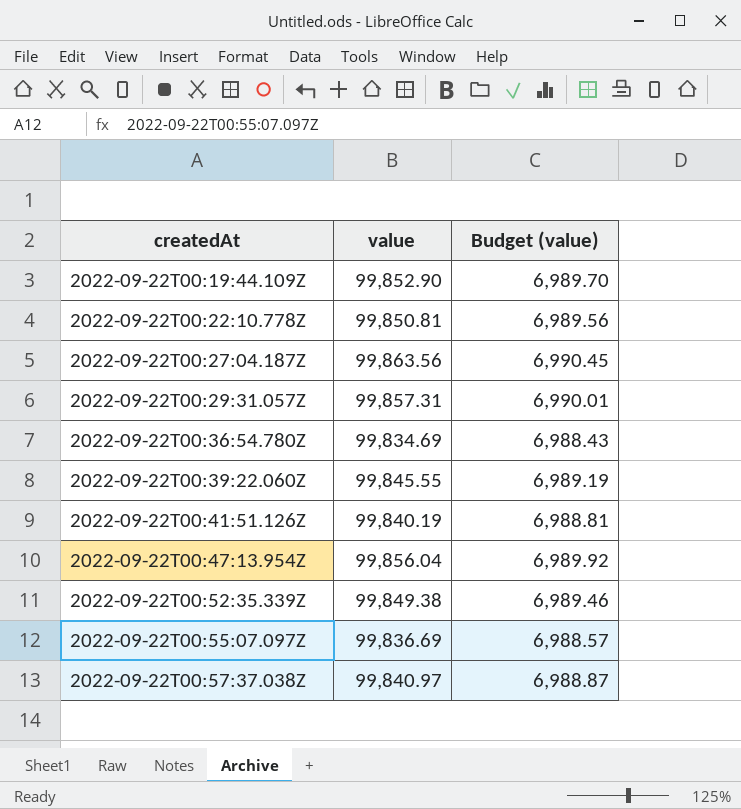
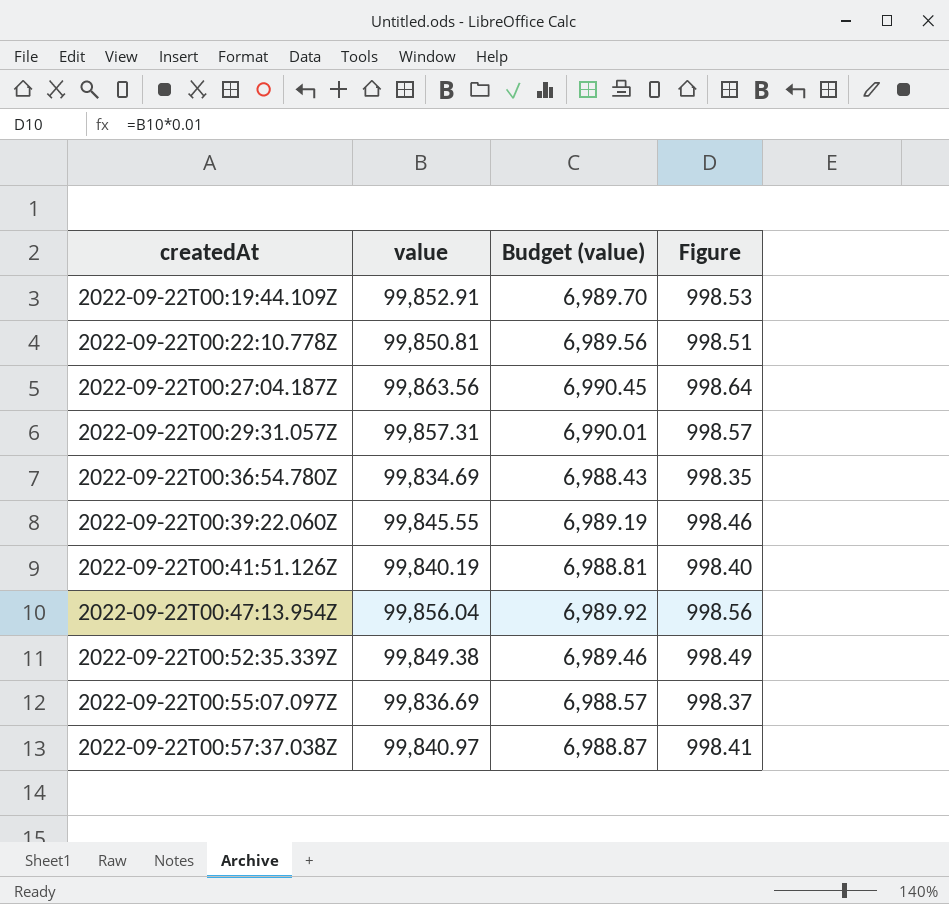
column Figure | formula: none -> [value] * 0.01
2022-09-22T00:19:44.109Z | value: 99,852.90 -> 99,852.91

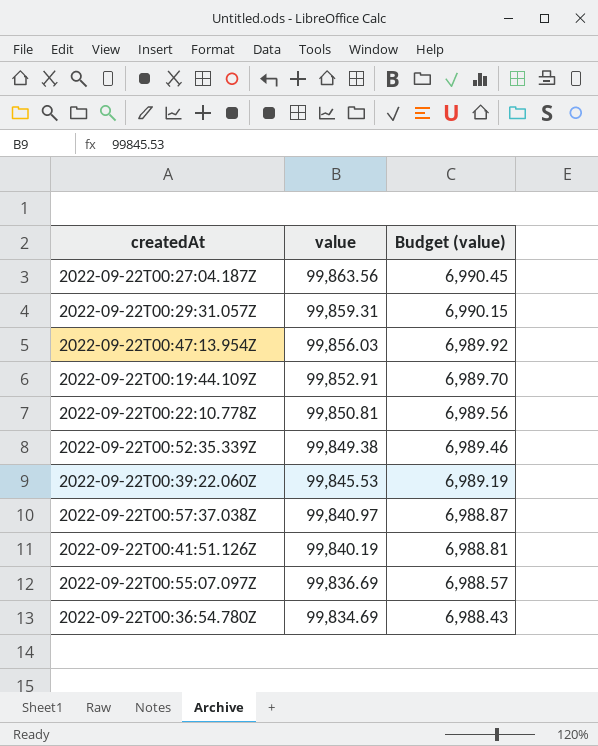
row order: createdAt ascending -> value descending
column Figure | formula: [value] * 0.01 -> none
2022-09-22T00:29:31.057Z | value: 99,857.31 -> 99,859.31
2022-09-22T00:29:31.057Z | Budget (value): 6,990.01 -> 6,990.15
2022-09-22T00:47:13.954Z | value: 99,856.04 -> 99,856.03
2022-09-22T00:39:22.060Z | value: 99,845.55 -> 99,845.53

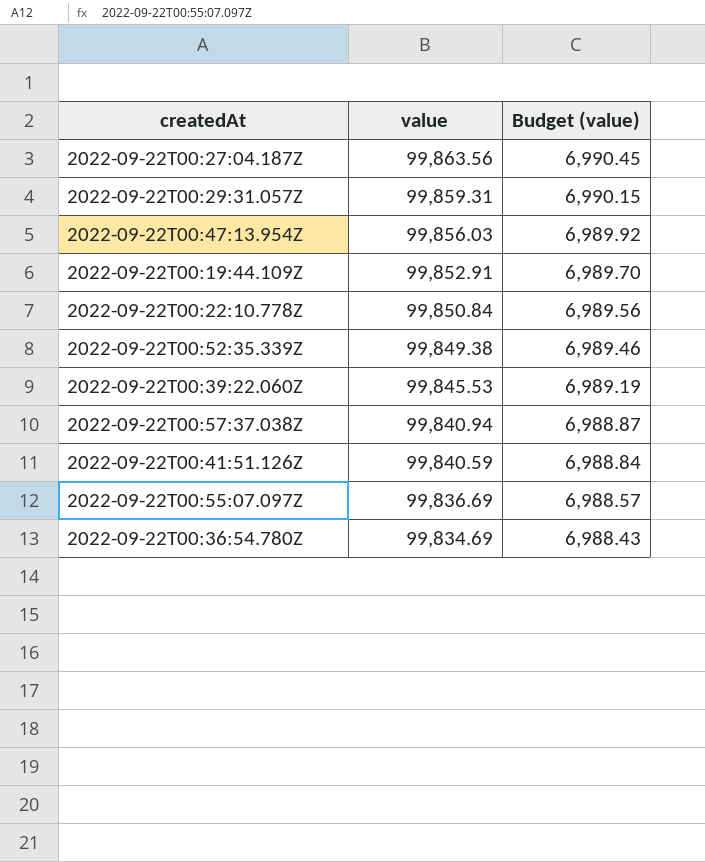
2022-09-22T00:22:10.778Z | value: 99,850.81 -> 99,850.84
2022-09-22T00:57:37.038Z | value: 99,840.97 -> 99,840.94
2022-09-22T00:41:51.126Z | value: 99,840.19 -> 99,840.59
2022-09-22T00:41:51.126Z | Budget (value): 6,988.81 -> 6,988.84

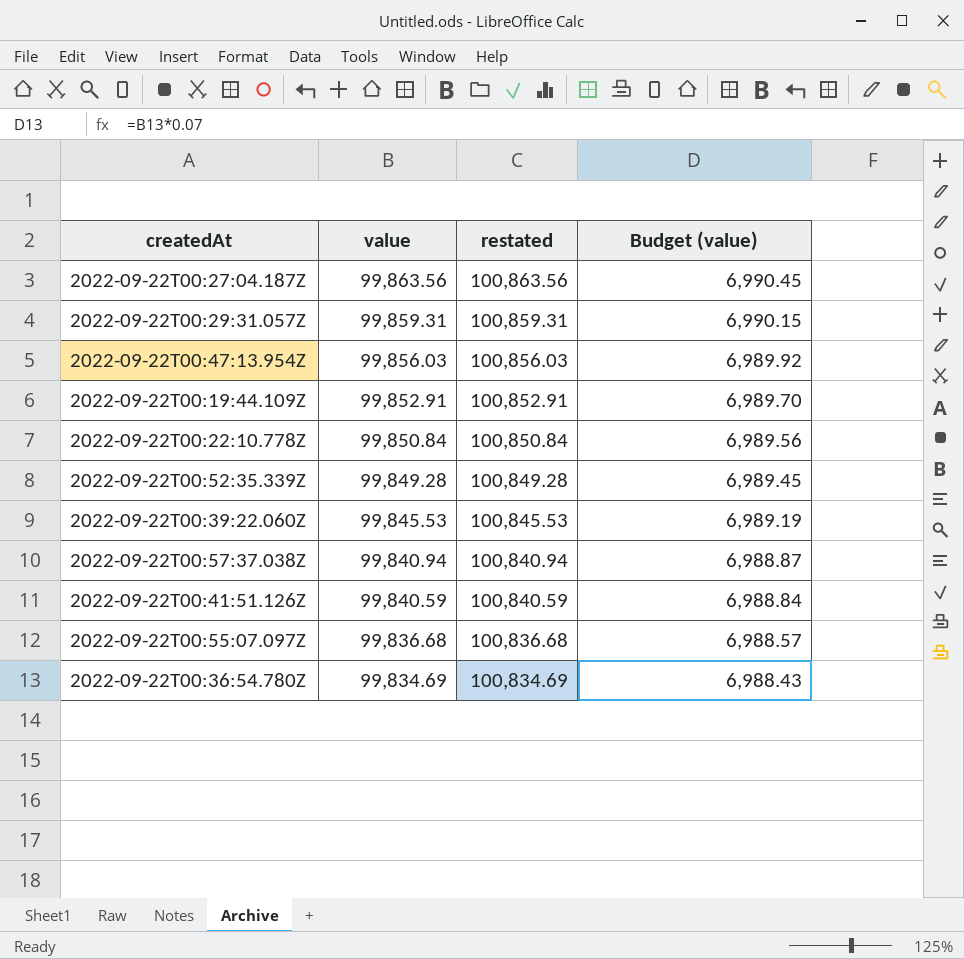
column restated | formula: none -> [value] + 1000
2022-09-22T00:52:35.339Z | value: 99,849.38 -> 99,849.28
2022-09-22T00:52:35.339Z | Budget (value): 6,989.46 -> 6,989.45
2022-09-22T00:55:07.097Z | value: 99,836.69 -> 99,836.68

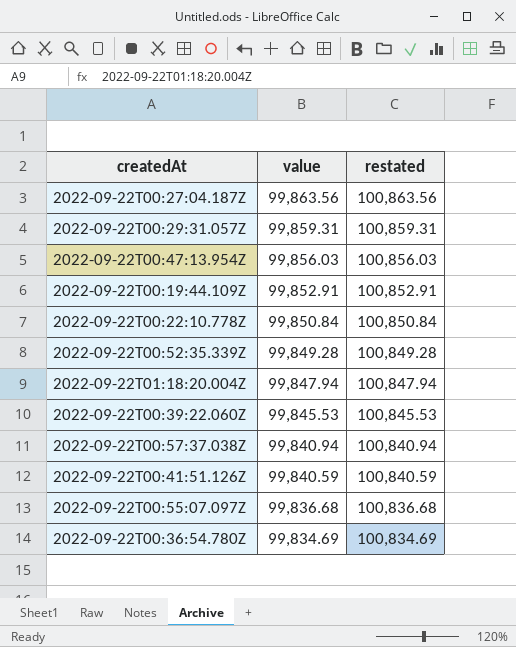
column Budget (value) | formula: [value] * 0.07 -> none
row 2022-09-22T01:18:20.004Z: none -> 99,847.94 | 100,847.94

